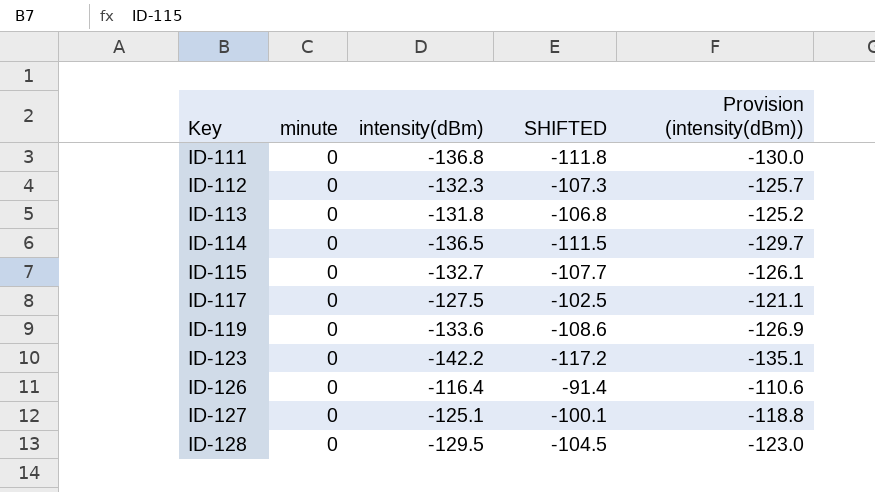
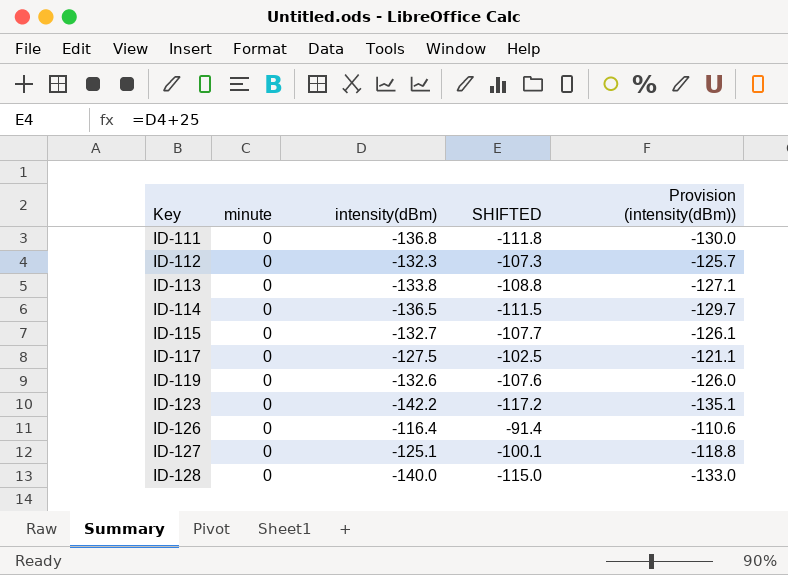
ID-113 | intensity(dBm): -131.8 -> -133.8
ID-113 | SHIFTED: -106.8 -> -108.8
ID-113 | Provision (intensity(dBm)): -125.2 -> -127.1
ID-119 | intensity(dBm): -133.6 -> -132.6
ID-119 | SHIFTED: -108.6 -> -107.6
ID-119 | Provision (intensity(dBm)): -126.9 -> -126.0
ID-128 | intensity(dBm): -129.5 -> -140.0
ID-128 | SHIFTED: -104.5 -> -115.0
ID-128 | Provision (intensity(dBm)): -123.0 -> -133.0

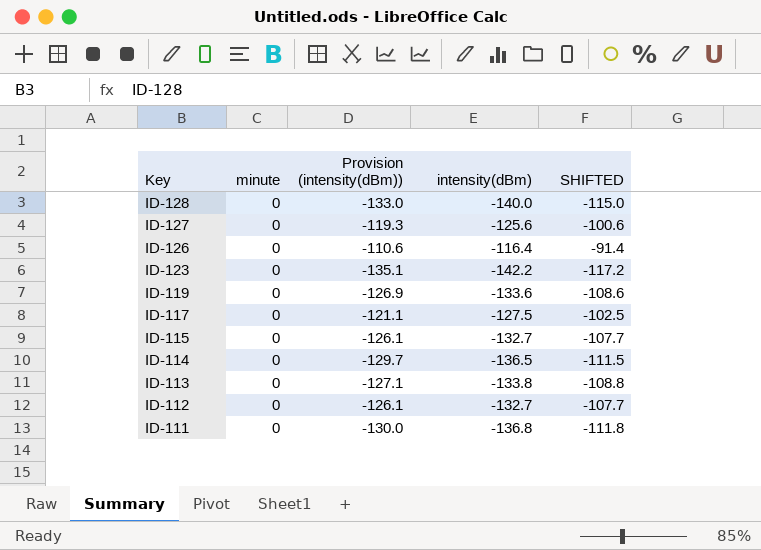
row order: Key ascending -> Key descending
column Provision (intensity(dBm)) | position: 5 -> 3
ID-127 | Provision (intensity(dBm)): -118.8 -> -119.3
ID-127 | intensity(dBm): -125.1 -> -125.6
ID-127 | SHIFTED: -100.1 -> -100.6
ID-119 | Provision (intensity(dBm)): -126.0 -> -126.9
ID-119 | intensity(dBm): -132.6 -> -133.6
ID-119 | SHIFTED: -107.6 -> -108.6
ID-112 | Provision (intensity(dBm)): -125.7 -> -126.1
ID-112 | intensity(dBm): -132.3 -> -132.7
ID-112 | SHIFTED: -107.3 -> -107.7

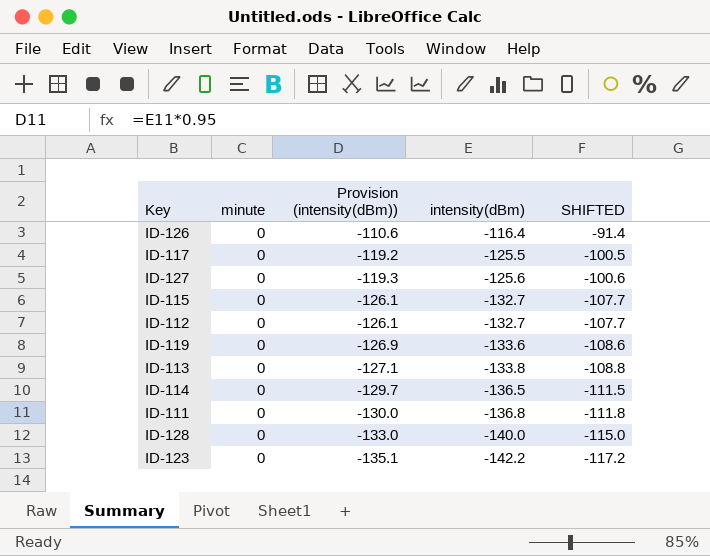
row order: Key descending -> Provision (intensity(dBm)) descending
ID-117 | Provision (intensity(dBm)): -121.1 -> -119.2
ID-117 | intensity(dBm): -127.5 -> -125.5
ID-117 | SHIFTED: -102.5 -> -100.5

